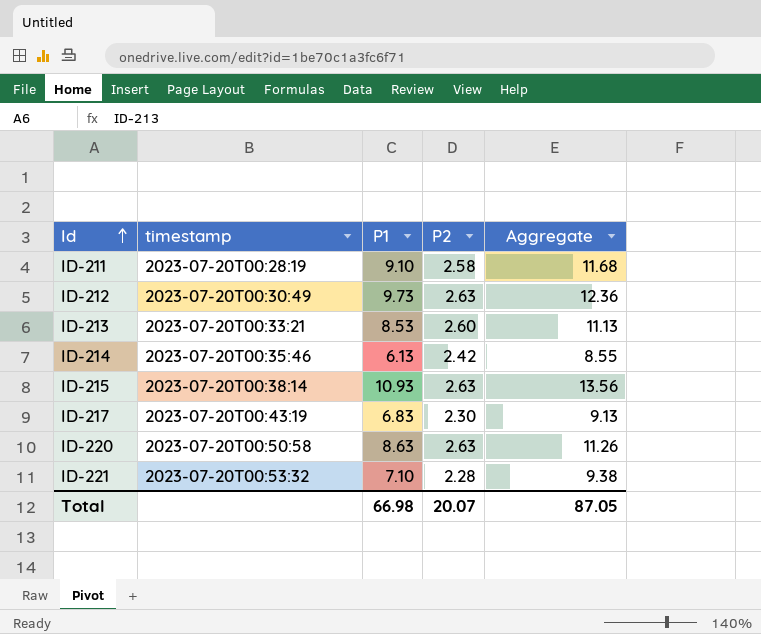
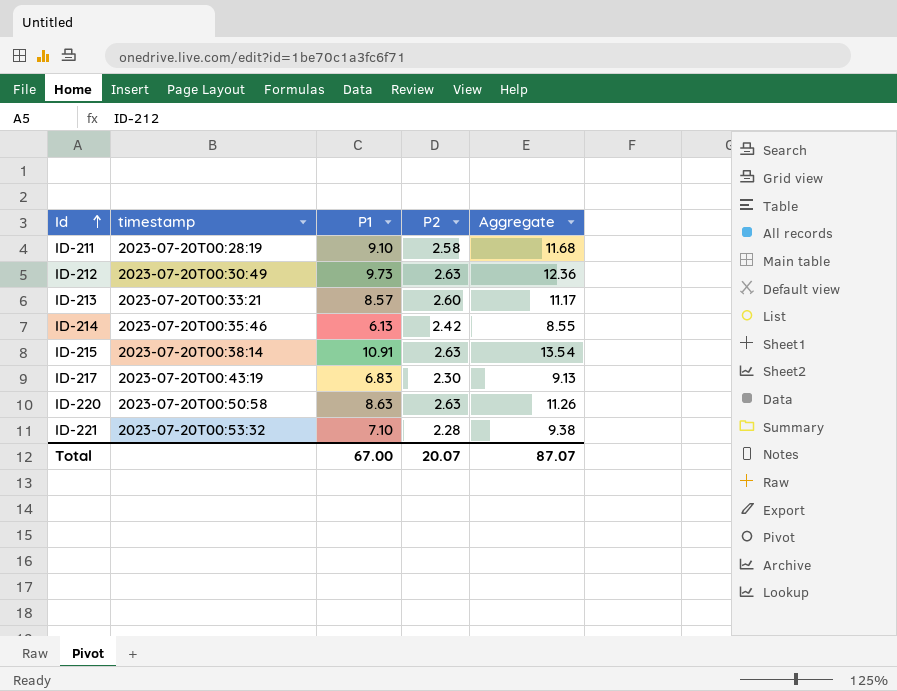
ID-213 | P1: 8.53 -> 8.57
ID-213 | Aggregate: 11.13 -> 11.17
ID-215 | P1: 10.93 -> 10.91
ID-215 | Aggregate: 13.56 -> 13.54
Total | P1: 66.98 -> 67.00
Total | Aggregate: 87.05 -> 87.07

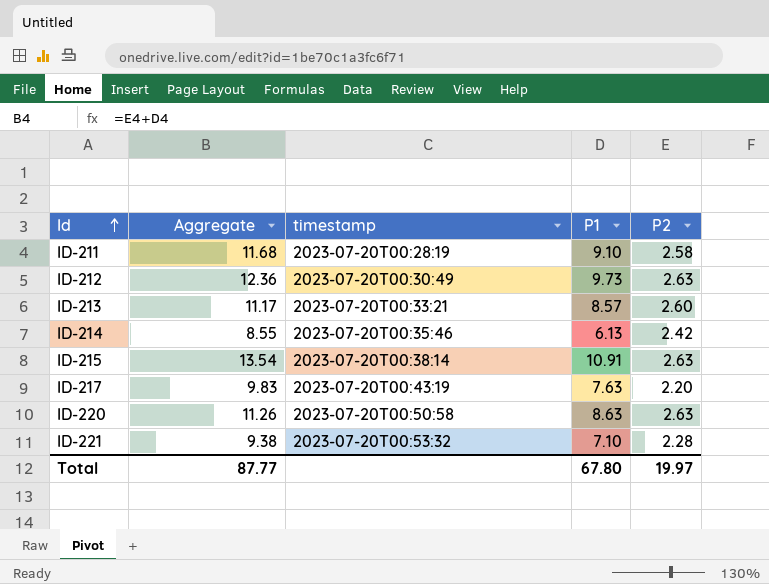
column Aggregate | position: 5 -> 2
ID-217 | Aggregate: 9.13 -> 9.83
ID-217 | P1: 6.83 -> 7.63
ID-217 | P2: 2.30 -> 2.20
Total | Aggregate: 87.07 -> 87.77
Total | P1: 67.00 -> 67.80
Total | P2: 20.07 -> 19.97

